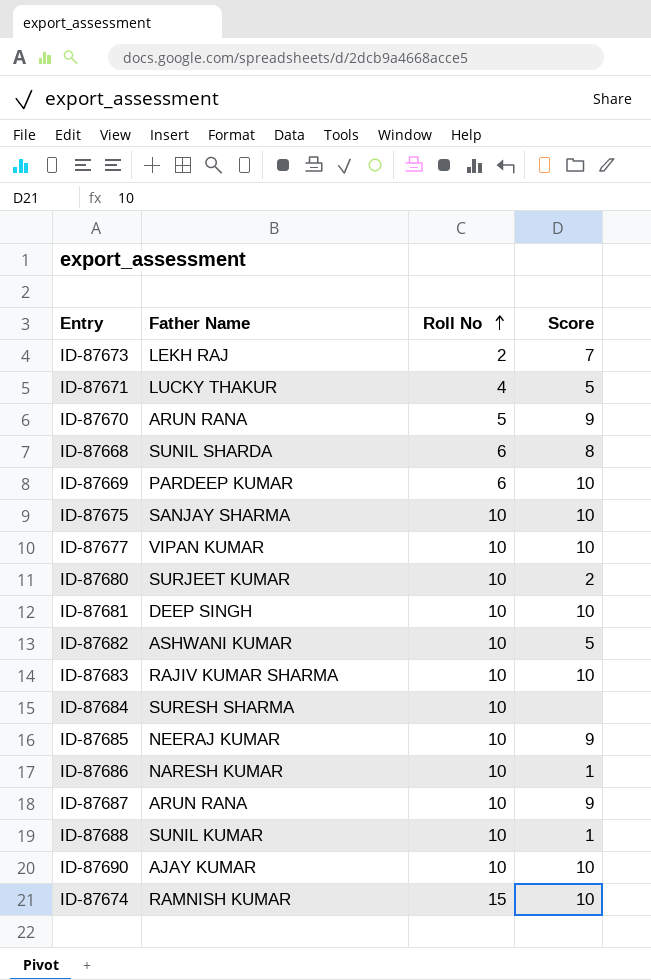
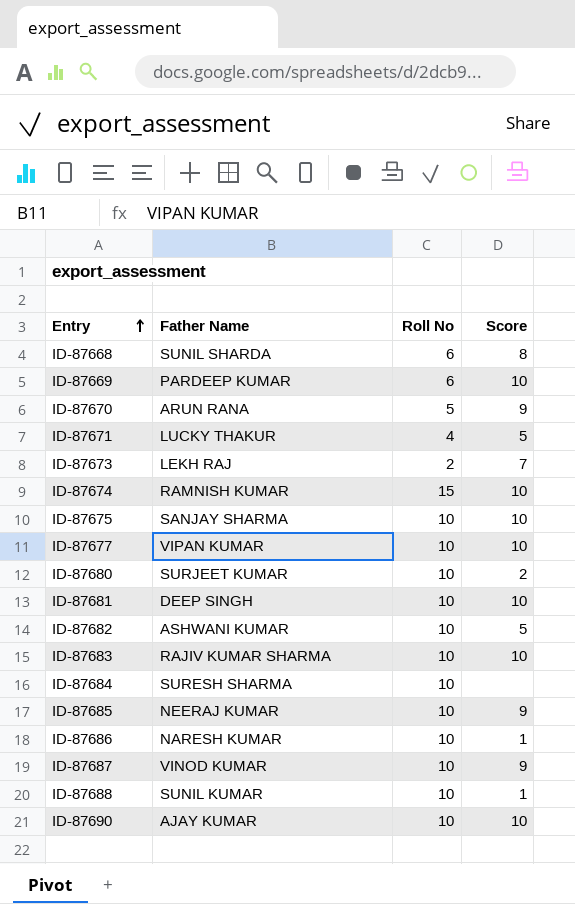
row order: Roll No ascending -> Entry ascending
ID-87687 | Father Name: ARUN RANA -> VINOD KUMAR

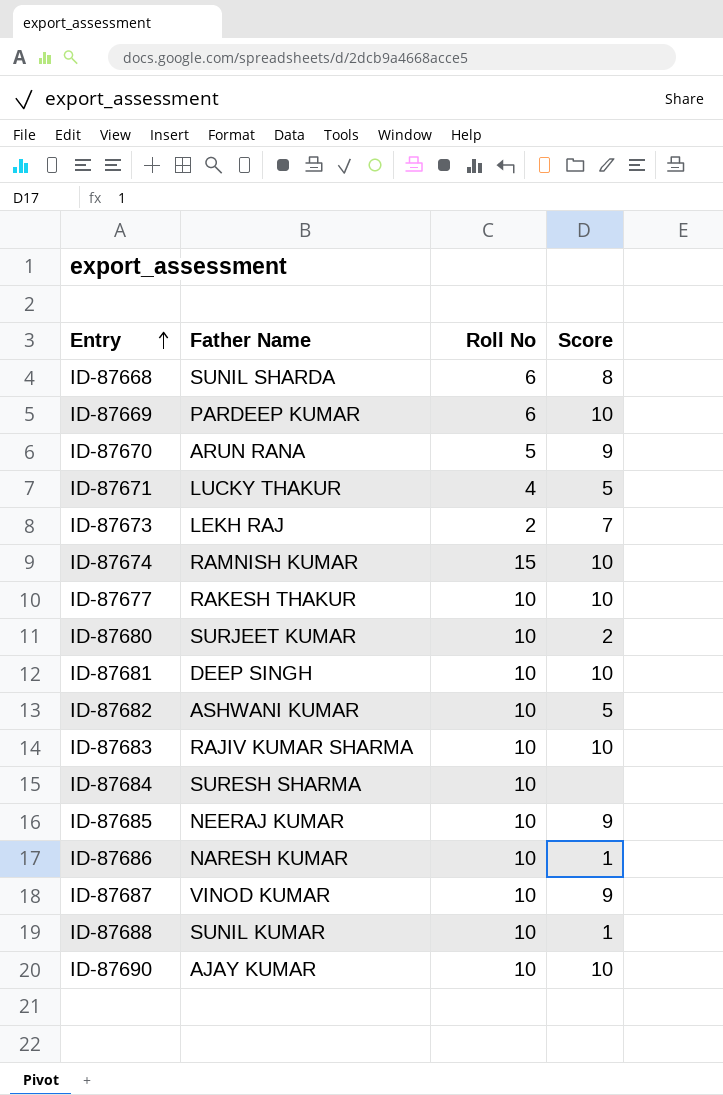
row ID-87675: SANJAY SHARMA | 10 | 10 -> none
ID-87677 | Father Name: VIPAN KUMAR -> RAKESH THAKUR

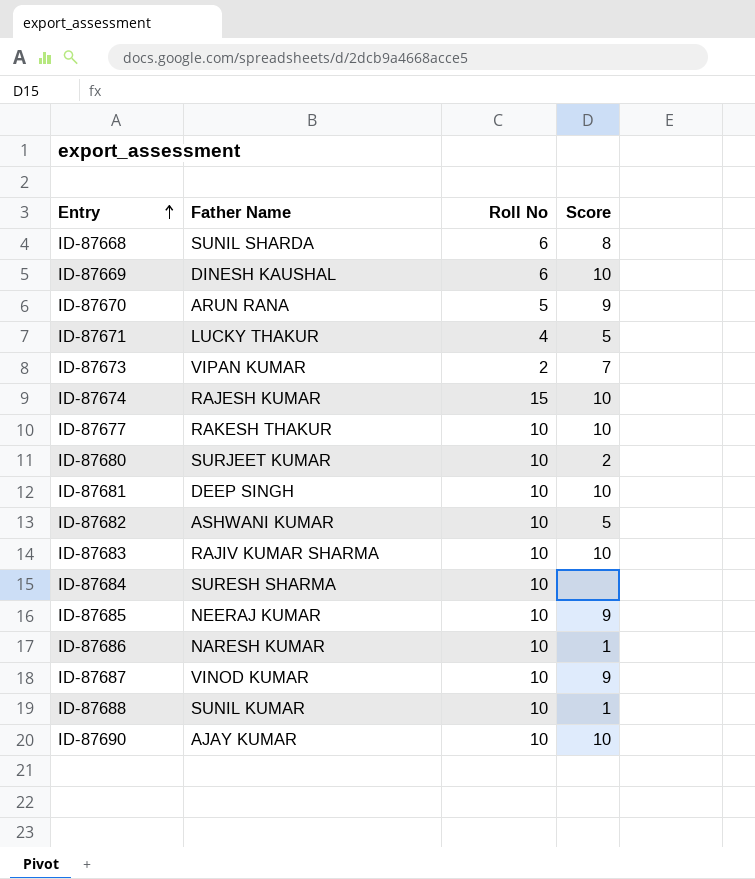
ID-87669 | Father Name: PARDEEP KUMAR -> DINESH KAUSHAL
ID-87673 | Father Name: LEKH RAJ -> VIPAN KUMAR
ID-87674 | Father Name: RAMNISH KUMAR -> RAJESH KUMAR

